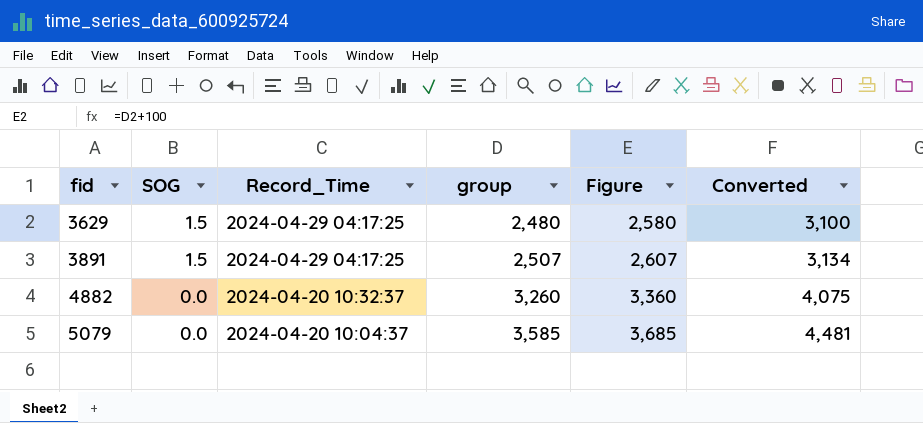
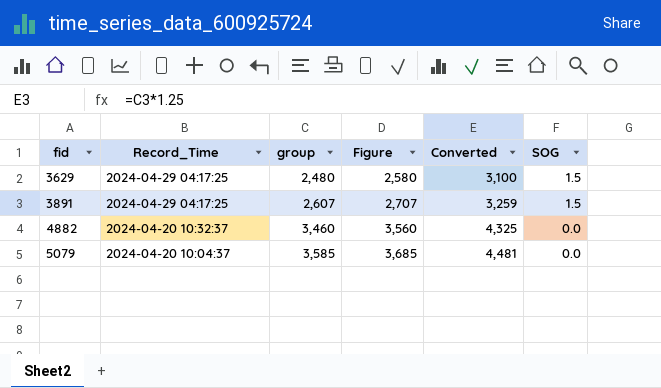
column SOG | position: 2 -> 6
3891 | group: 2,507 -> 2,607
3891 | Figure: 2,607 -> 2,707
3891 | Converted: 3,134 -> 3,259
4882 | group: 3,260 -> 3,460
4882 | Figure: 3,360 -> 3,560
4882 | Converted: 4,075 -> 4,325

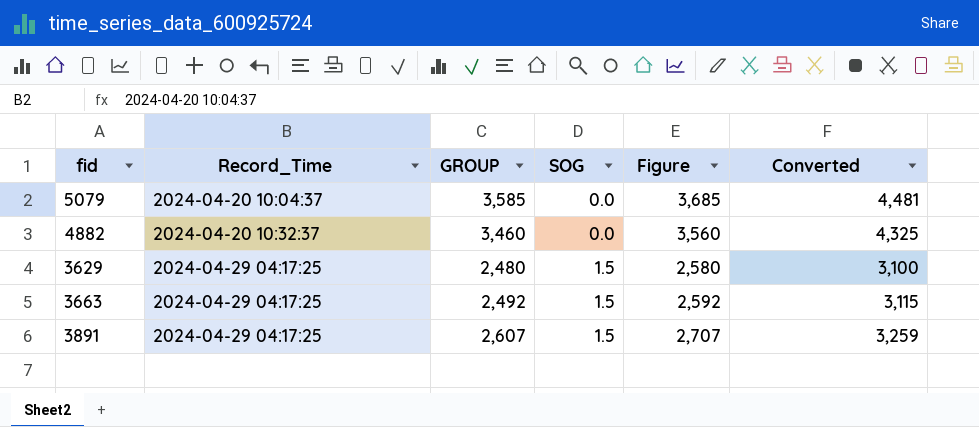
row order: fid ascending -> Record_Time ascending
column name: group -> GROUP
column SOG | position: 6 -> 4
row 3663: none -> 2024-04-29 04:17:25 | 2,492 | 1.5 | 2,592 | 3,115

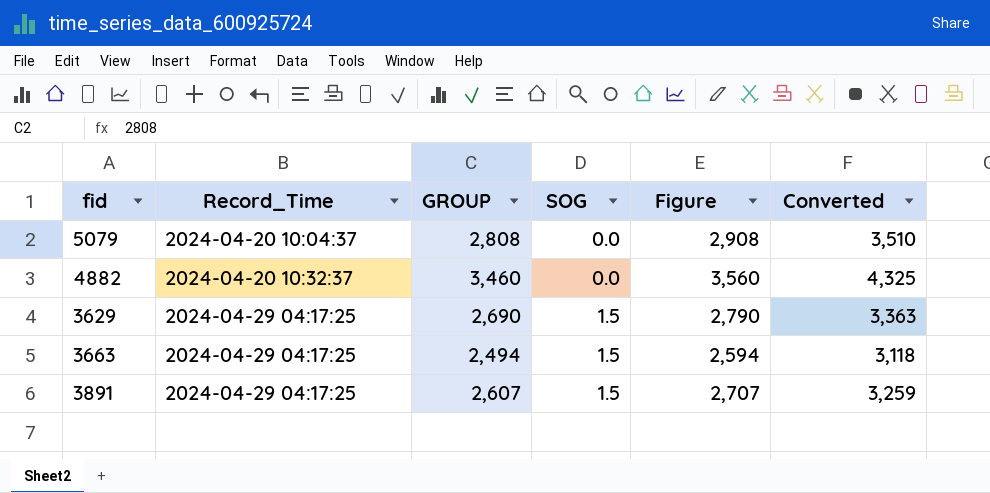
5079 | GROUP: 3,585 -> 2,808
5079 | Figure: 3,685 -> 2,908
5079 | Converted: 4,481 -> 3,510
3629 | GROUP: 2,480 -> 2,690
3629 | Figure: 2,580 -> 2,790
3629 | Converted: 3,100 -> 3,363
3663 | GROUP: 2,492 -> 2,494
3663 | Figure: 2,592 -> 2,594
3663 | Converted: 3,115 -> 3,118

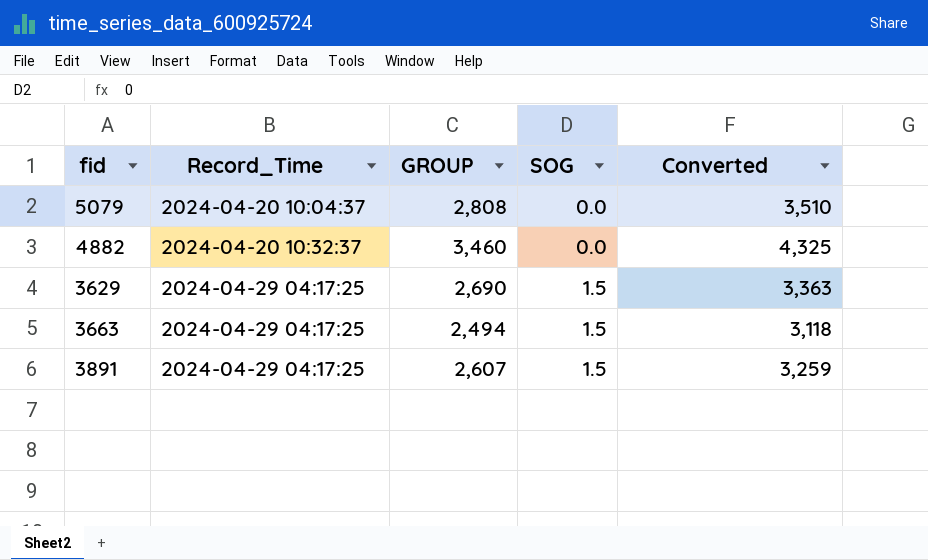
column Figure | formula: [GROUP] + 100 -> none

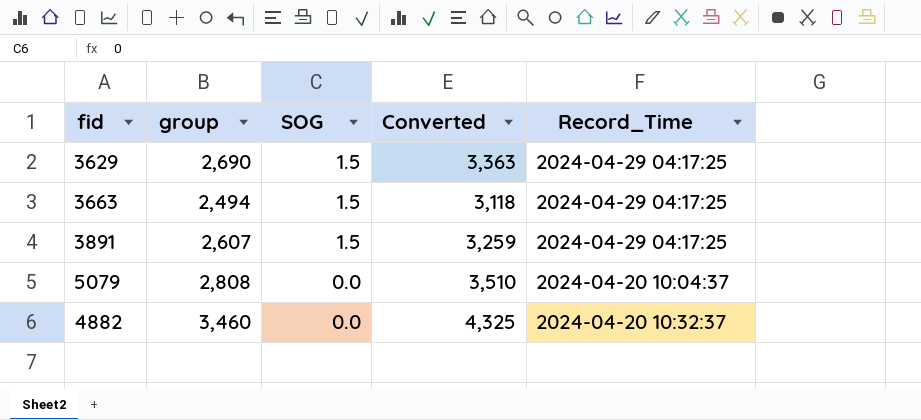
row order: Record_Time ascending -> SOG descending
column name: GROUP -> group
column Record_Time | position: 2 -> 5

